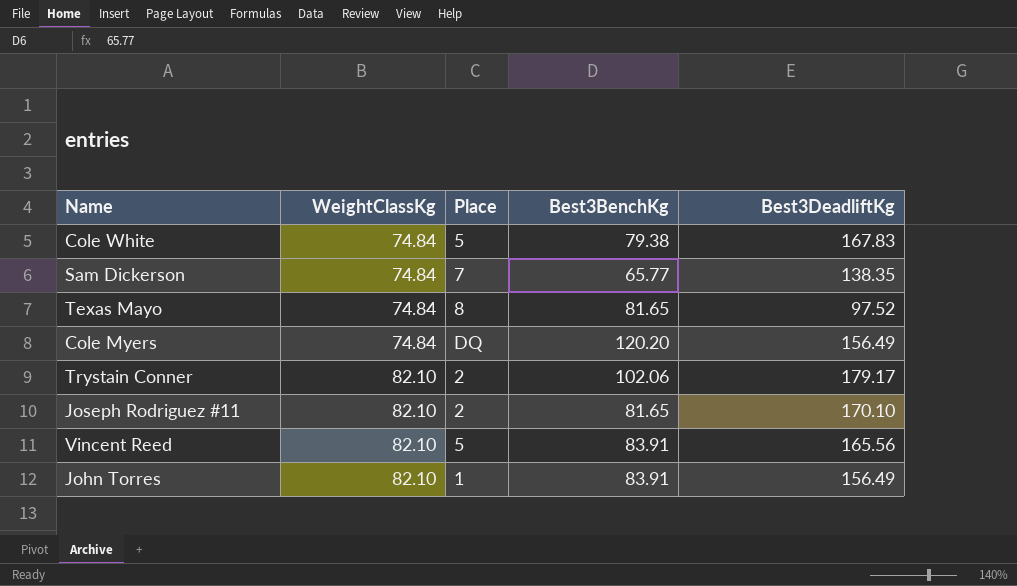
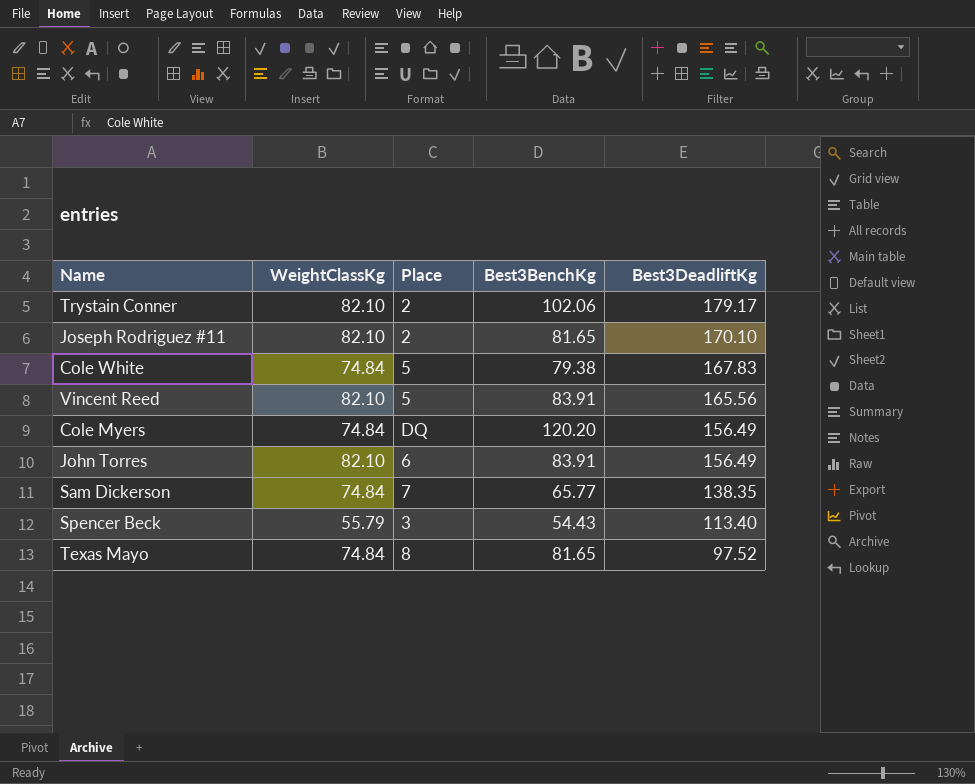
row order: WeightClassKg ascending -> Best3DeadliftKg descending
John Torres | Place: 1 -> 6
row Spencer Beck: none -> 55.79 | 3 | 54.43 | 113.40

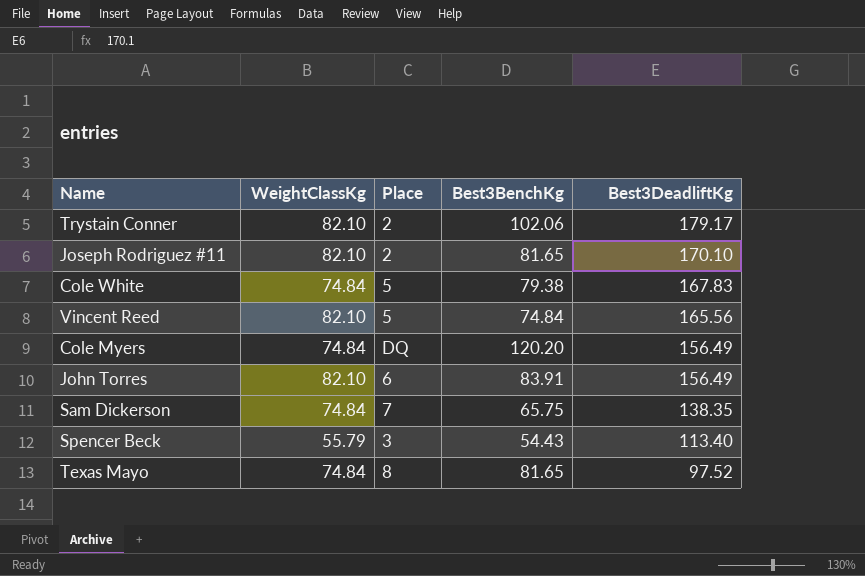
Vincent Reed | Best3BenchKg: 83.91 -> 74.84
Sam Dickerson | Best3BenchKg: 65.77 -> 65.75

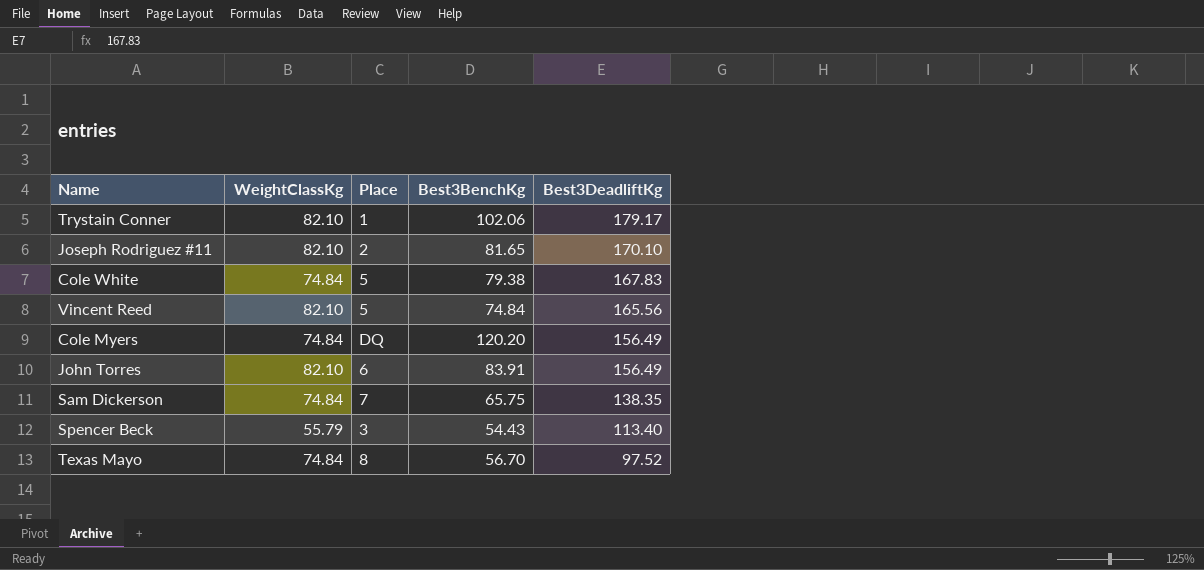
Trystain Conner | Place: 2 -> 1
Texas Mayo | Best3BenchKg: 81.65 -> 56.70

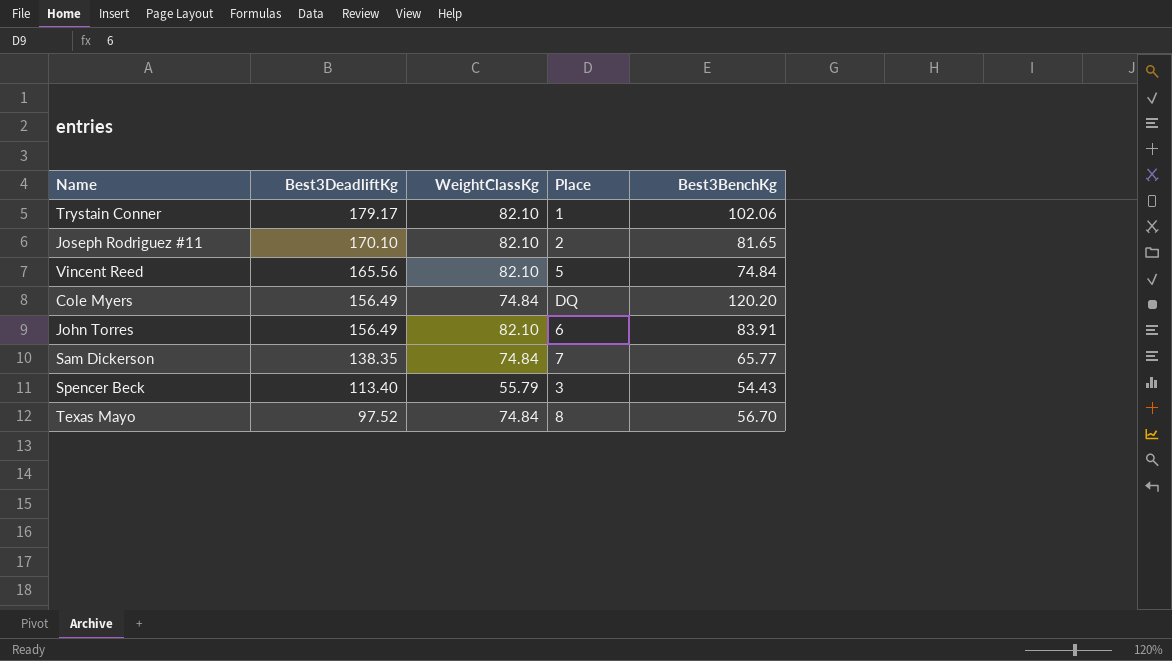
column Best3DeadliftKg | position: 5 -> 2
row Cole White: 74.84 | 5 | 79.38 | 167.83 -> none
Sam Dickerson | Best3BenchKg: 65.75 -> 65.77

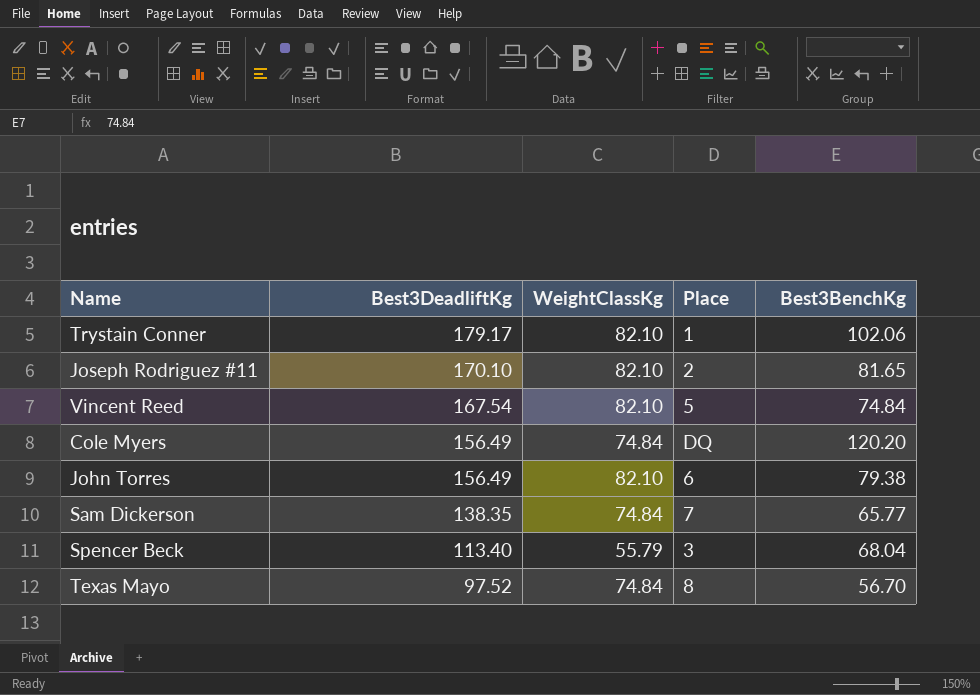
Vincent Reed | Best3DeadliftKg: 165.56 -> 167.54
John Torres | Best3BenchKg: 83.91 -> 79.38
Spencer Beck | Best3BenchKg: 54.43 -> 68.04

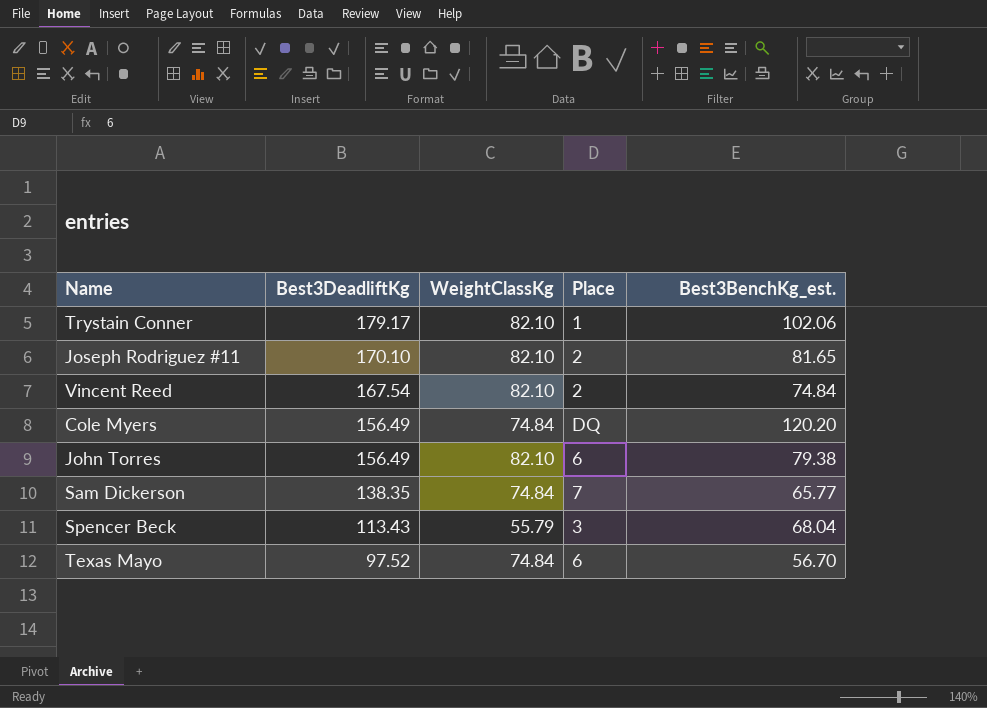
column name: Best3BenchKg -> Best3BenchKg_est.
Vincent Reed | Place: 5 -> 2
Spencer Beck | Best3DeadliftKg: 113.40 -> 113.43
Texas Mayo | Place: 8 -> 6

